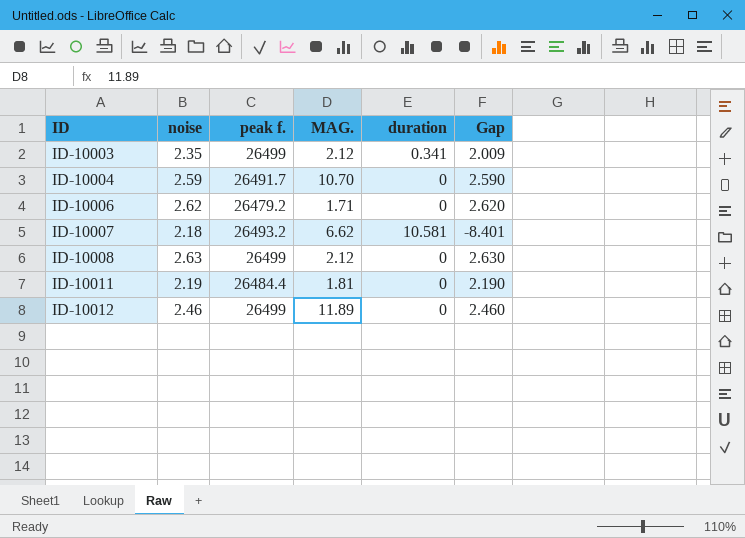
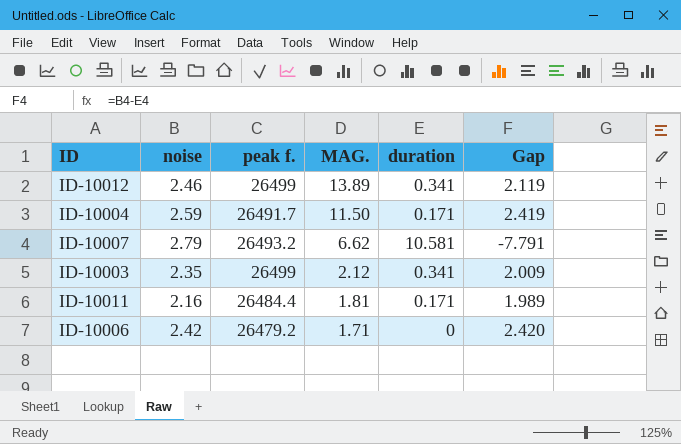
row order: ID ascending -> MAG. descending
row ID-10008: 2.63 | 26499 | 2.12 | 0 | 2.630 -> none
ID-10012 | MAG.: 11.89 -> 13.89
ID-10012 | duration: 0 -> 0.341
ID-10012 | Gap: 2.460 -> 2.119
ID-10004 | MAG.: 10.70 -> 11.50
ID-10004 | duration: 0 -> 0.171
ID-10004 | Gap: 2.590 -> 2.419
ID-10007 | noise: 2.18 -> 2.79
ID-10007 | Gap: -8.401 -> -7.791
ID-10011 | noise: 2.19 -> 2.16
ID-10011 | duration: 0 -> 0.171
ID-10011 | Gap: 2.190 -> 1.989
ID-10006 | noise: 2.62 -> 2.42
ID-10006 | Gap: 2.620 -> 2.420

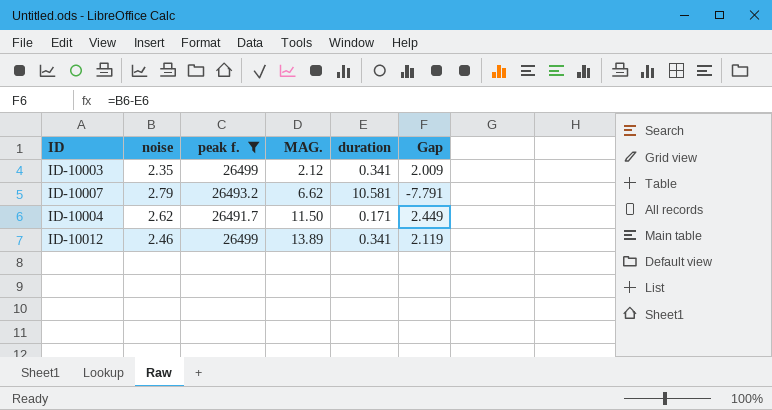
filter: none -> peak f. >= 26491.7
row order: MAG. descending -> MAG. ascending
ID-10004 | noise: 2.59 -> 2.62
ID-10004 | Gap: 2.419 -> 2.449

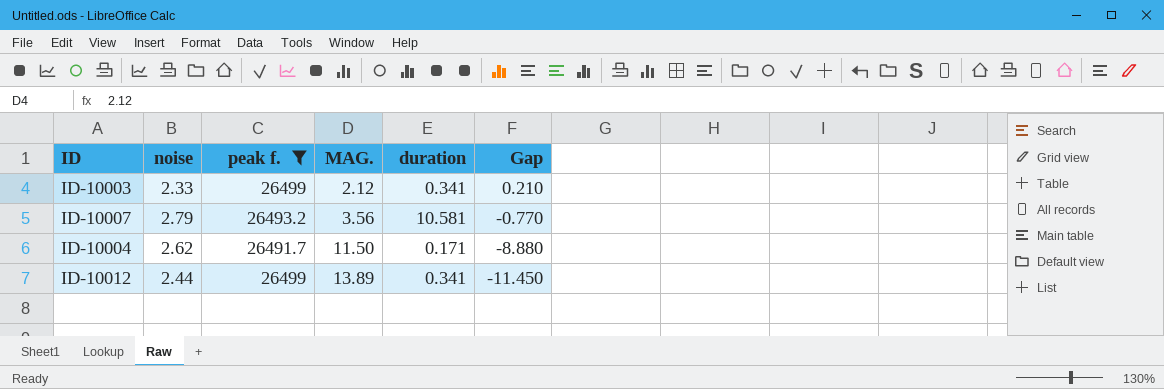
column Gap | formula: [noise] - [duration] -> [noise] - [MAG.]
ID-10003 | noise: 2.35 -> 2.33
ID-10007 | MAG.: 6.62 -> 3.56
ID-10012 | noise: 2.46 -> 2.44

